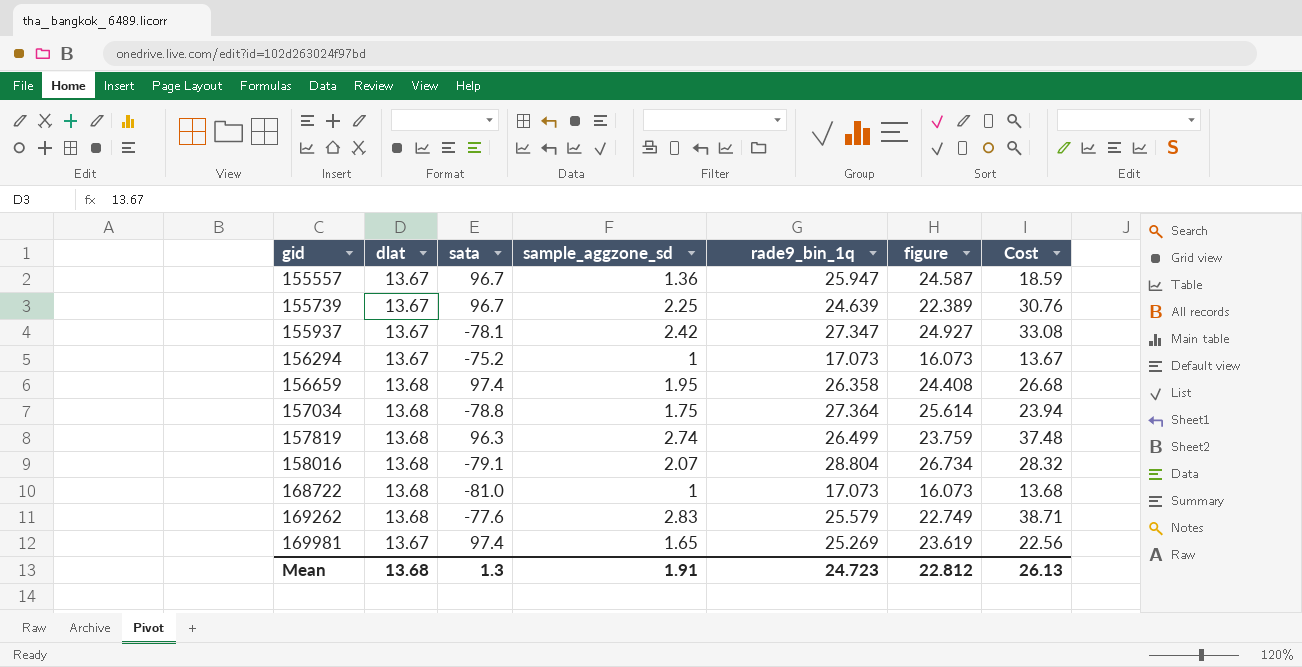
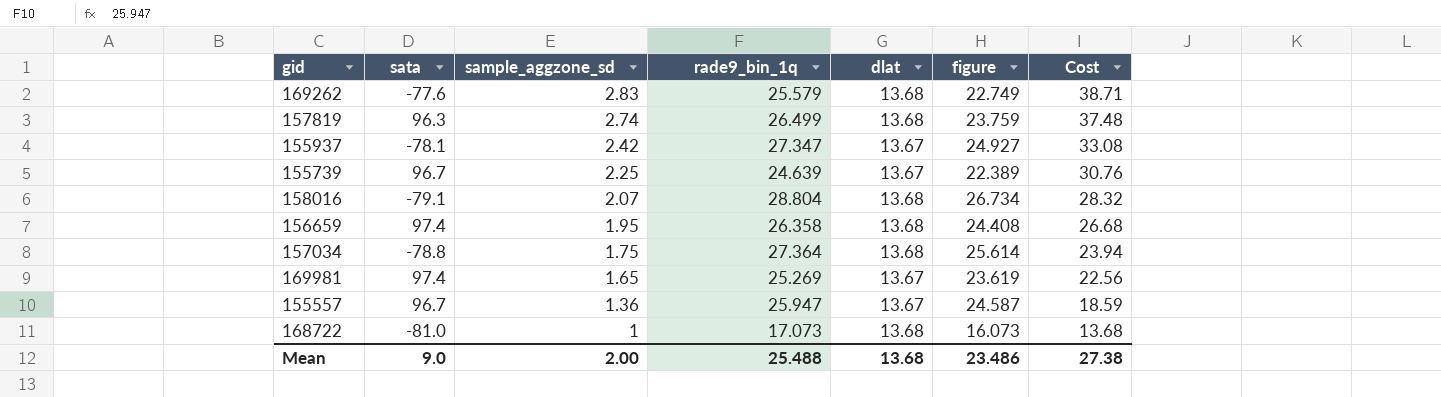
row order: gid ascending -> sample_aggzone_sd descending
column dlat | position: 2 -> 5
row 156294: 13.67 | -75.2 | 1 | 17.073 | 16.073 | 13.67 -> none
Mean | sata: 1.3 -> 9.0
Mean | sample_aggzone_sd: 1.91 -> 2.00
Mean | rade9_bin_1q: 24.723 -> 25.488
Mean | figure: 22.812 -> 23.486
Mean | Cost: 26.13 -> 27.38

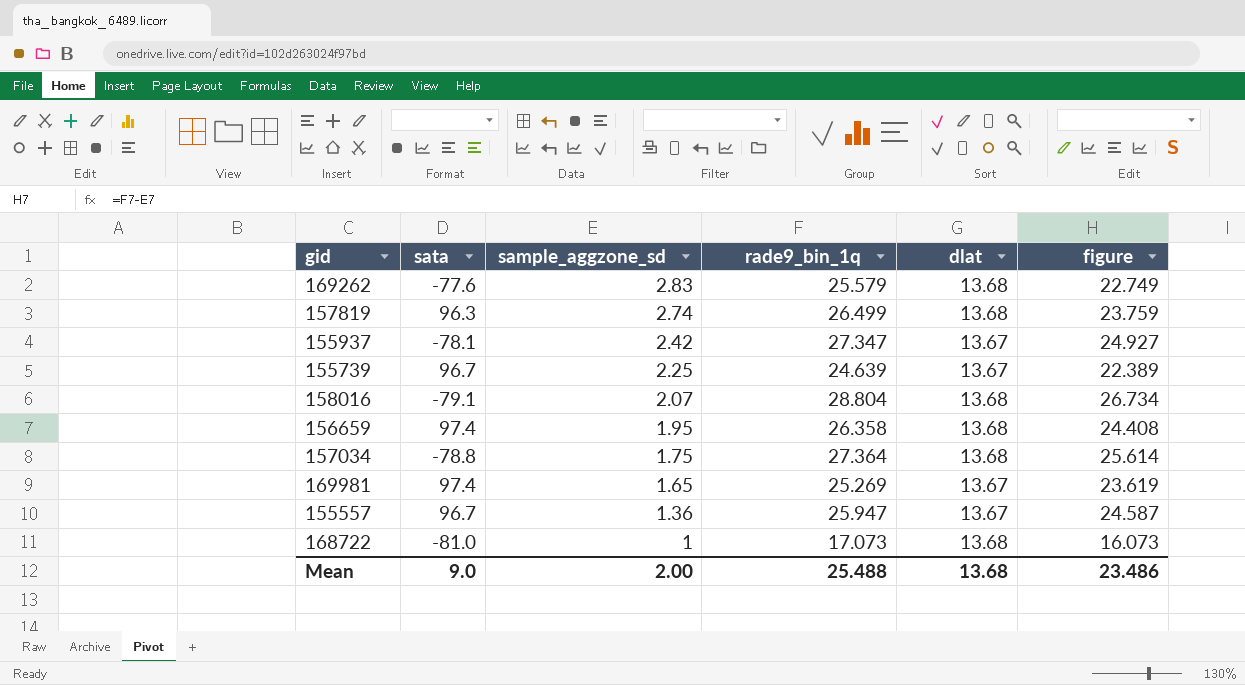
column Cost | formula: [sample_aggzone_sd] * [dlat] -> none

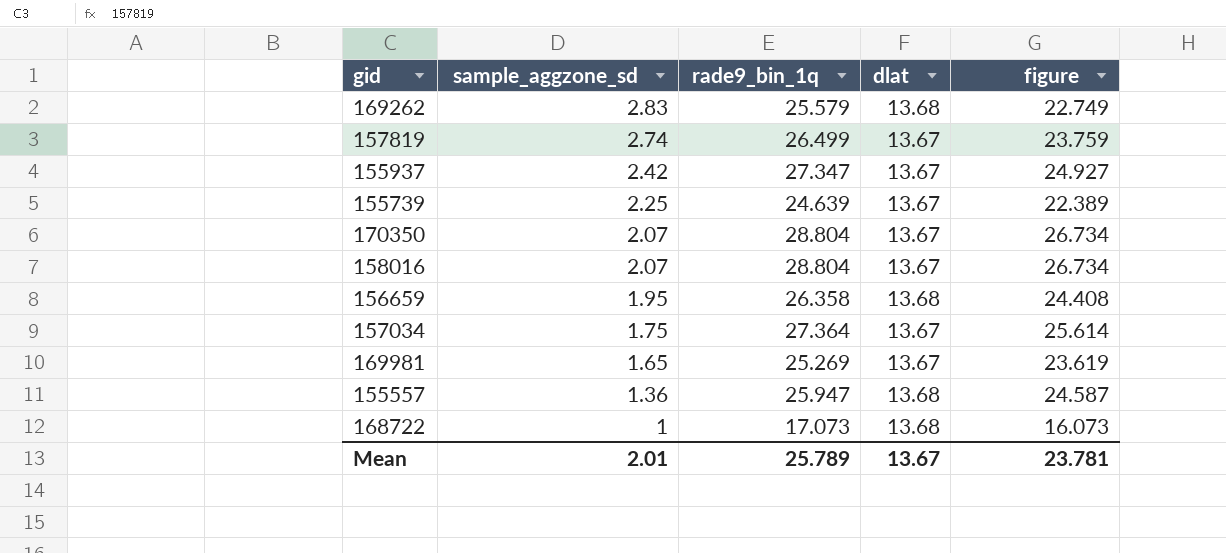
column sata | position: 2 -> none
157819 | dlat: 13.68 -> 13.67
row 170350: none -> 2.07 | 28.804 | 13.67 | 26.734
158016 | dlat: 13.68 -> 13.67
157034 | dlat: 13.68 -> 13.67
155557 | dlat: 13.67 -> 13.68
Mean | sample_aggzone_sd: 2.00 -> 2.01
Mean | rade9_bin_1q: 25.488 -> 25.789
Mean | dlat: 13.68 -> 13.67
Mean | figure: 23.486 -> 23.781

